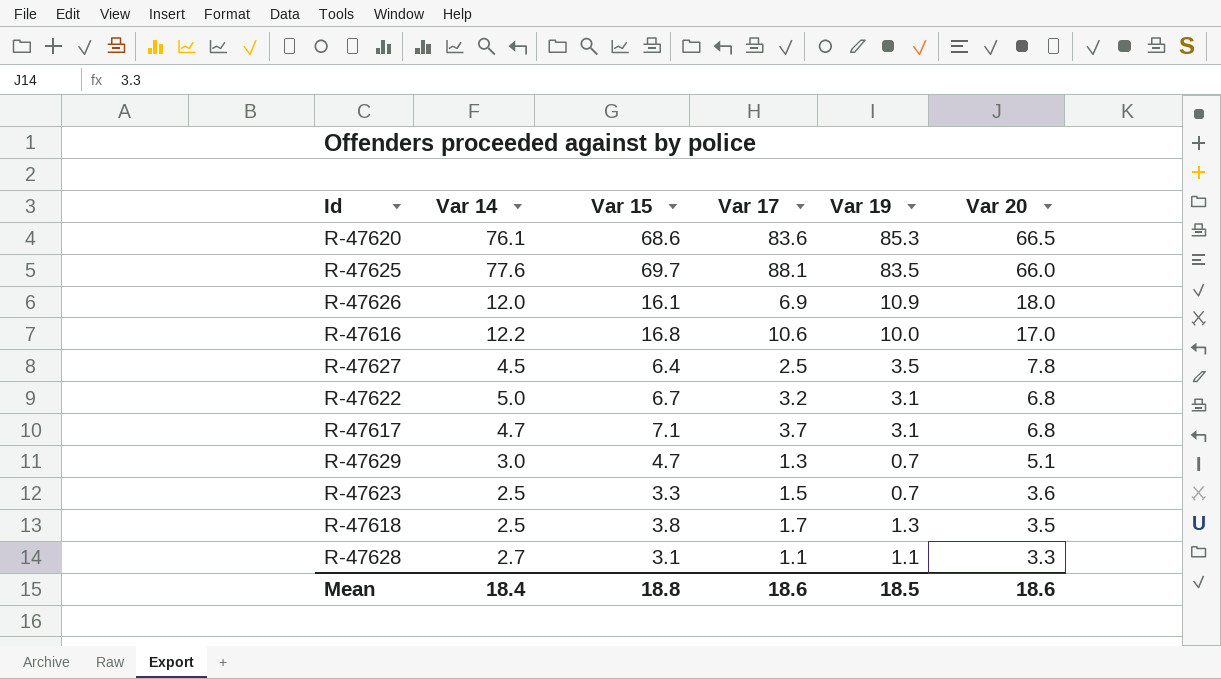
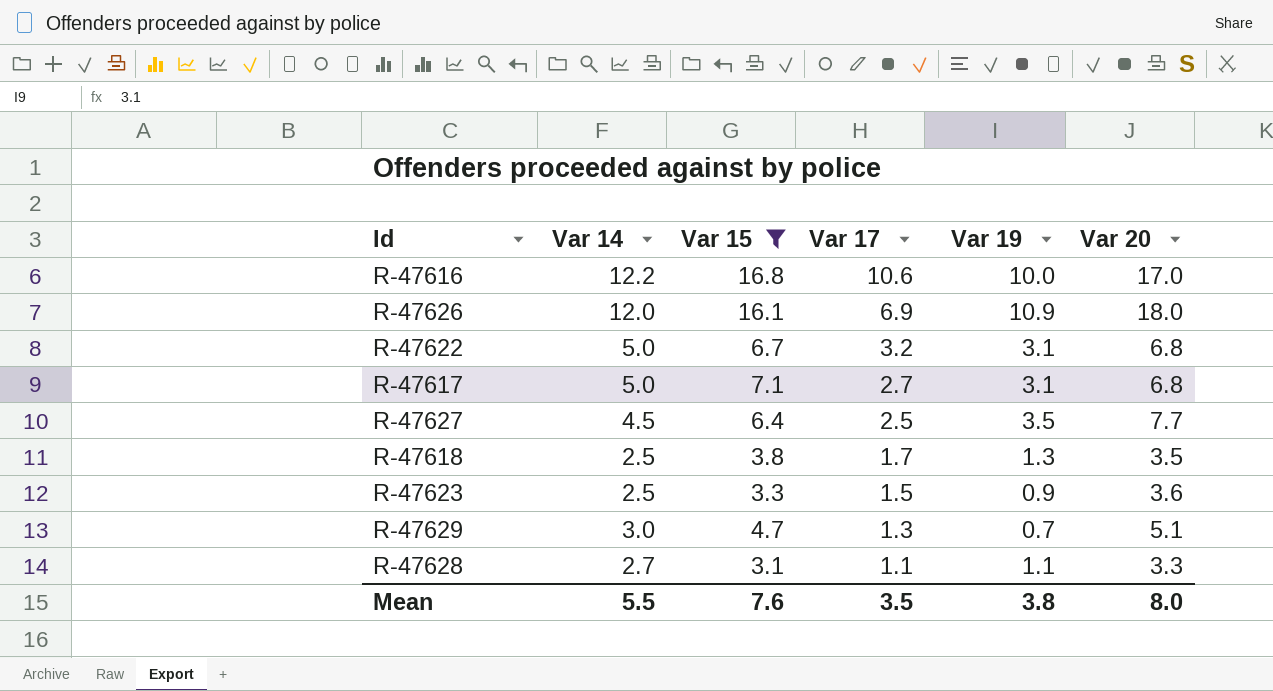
filter: none -> Var 15 <= 16.8
row order: Var 20 descending -> Var 17 descending
R-47617 | Var 14: 4.7 -> 5.0
R-47617 | Var 17: 3.7 -> 2.7
R-47627 | Var 20: 7.8 -> 7.7
R-47623 | Var 19: 0.7 -> 0.9
Mean | Var 14: 18.4 -> 5.5
Mean | Var 15: 18.8 -> 7.6
Mean | Var 17: 18.6 -> 3.5
Mean | Var 19: 18.5 -> 3.8
Mean | Var 20: 18.6 -> 8.0

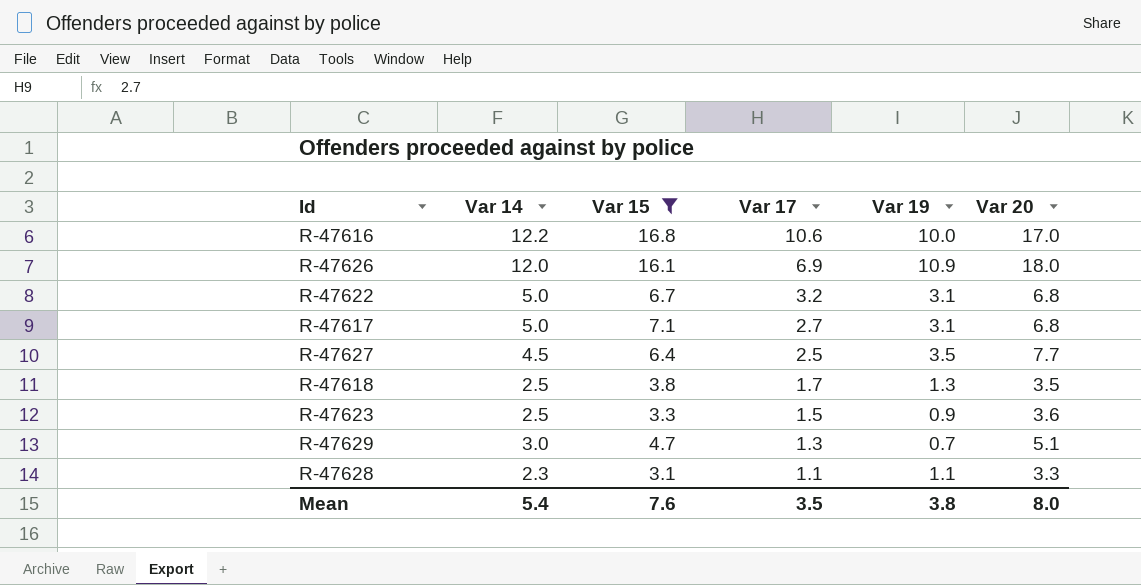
R-47628 | Var 14: 2.7 -> 2.3
Mean | Var 14: 5.5 -> 5.4

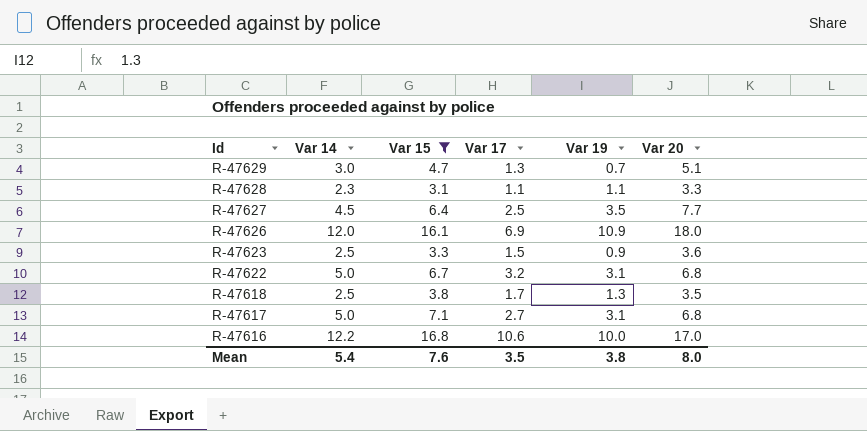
row order: Var 17 descending -> Id descending

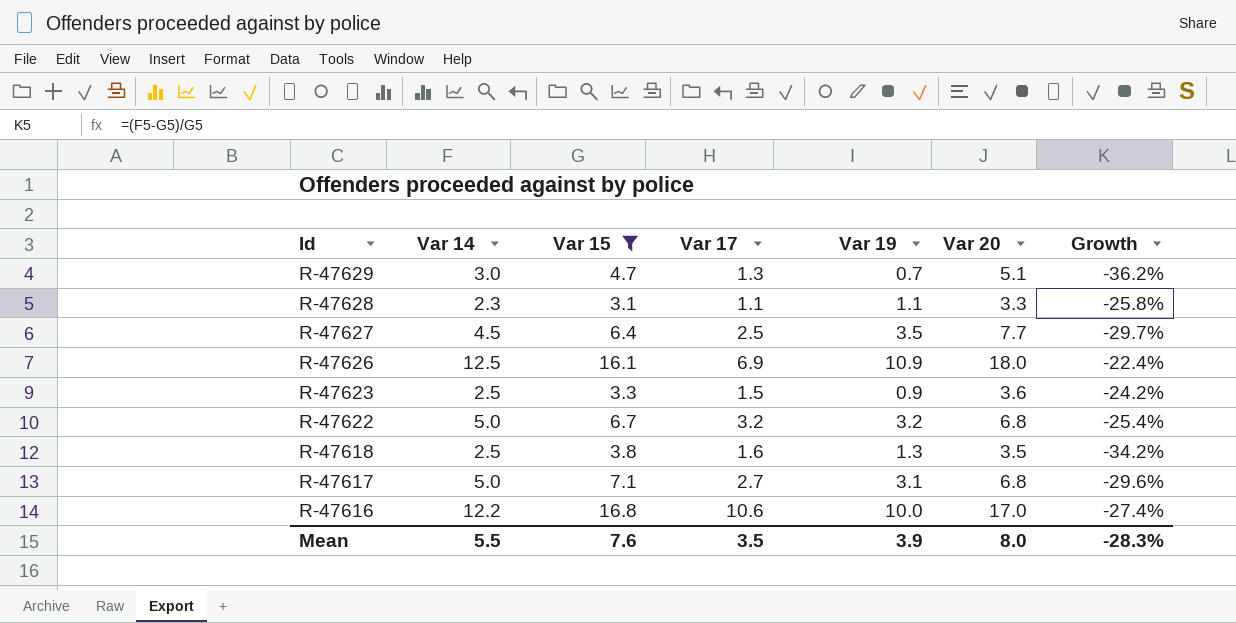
column Growth | formula: none -> ([Var 14] - [Var 15]) / [Var 15]
R-47626 | Var 14: 12.0 -> 12.5
R-47622 | Var 19: 3.1 -> 3.2
R-47618 | Var 17: 1.7 -> 1.6
Mean | Var 14: 5.4 -> 5.5
Mean | Var 19: 3.8 -> 3.9

